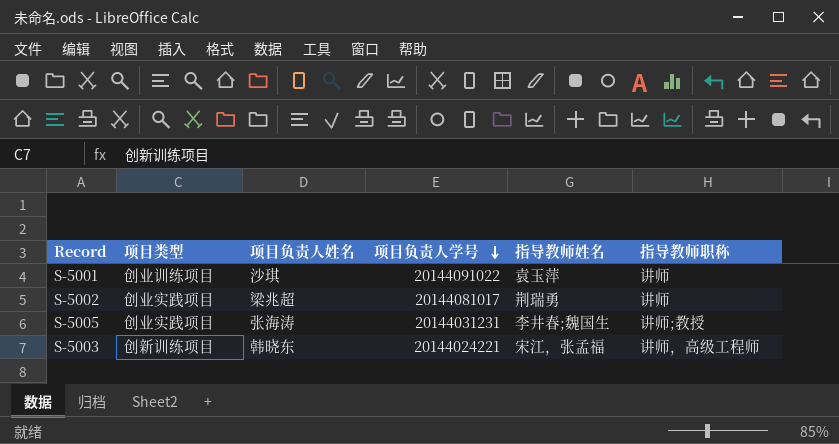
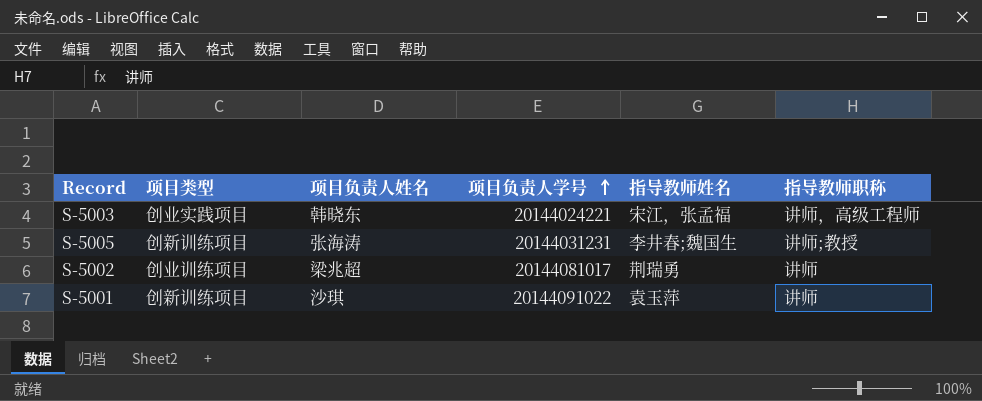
row order: 项目负责人学号 descending -> 项目负责人学号 ascending
S-5003 | 项目类型: 创新训练项目 -> 创业实践项目
S-5005 | 项目类型: 创业实践项目 -> 创新训练项目
S-5002 | 项目类型: 创业实践项目 -> 创业训练项目
S-5001 | 项目类型: 创业训练项目 -> 创新训练项目

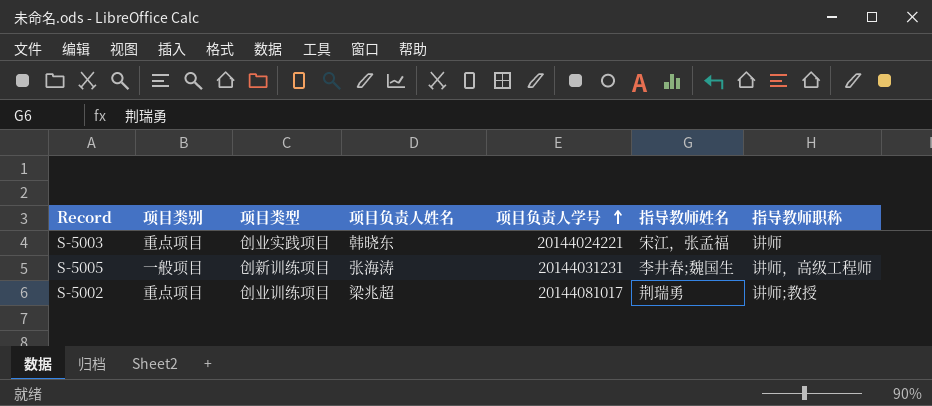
column 项目类别 | position: none -> 2
row S-5001: 创新训练项目 | 沙琪 | 20144091022 | 袁玉萍 | 讲师 -> none
S-5003 | 指导教师职称: 讲师，高级工程师 -> 讲师
S-5005 | 指导教师职称: 讲师;教授 -> 讲师，高级工程师
S-5002 | 指导教师职称: 讲师 -> 讲师;教授

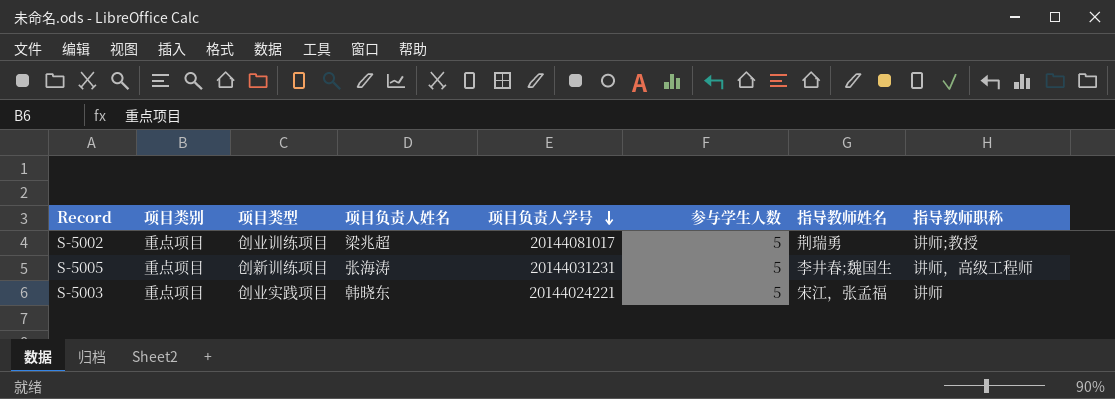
row order: 项目负责人学号 ascending -> 项目负责人学号 descending
column 参与学生人数 | position: none -> 6
S-5005 | 项目类别: 一般项目 -> 重点项目

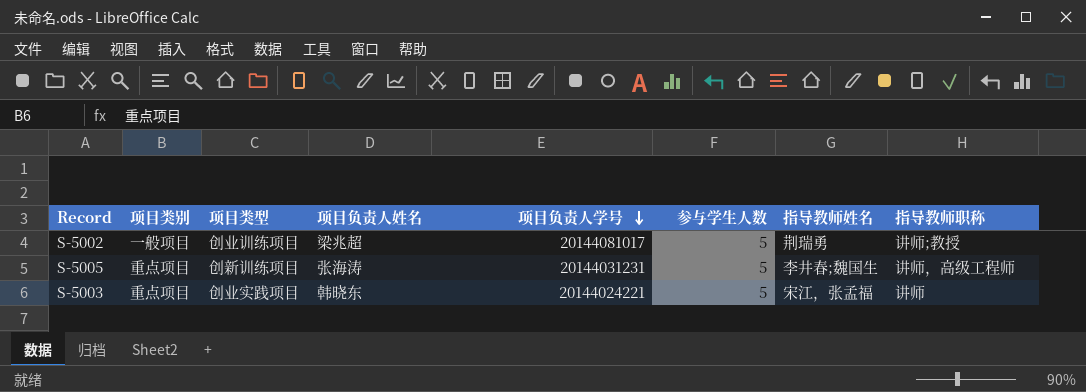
S-5002 | 项目类别: 重点项目 -> 一般项目

